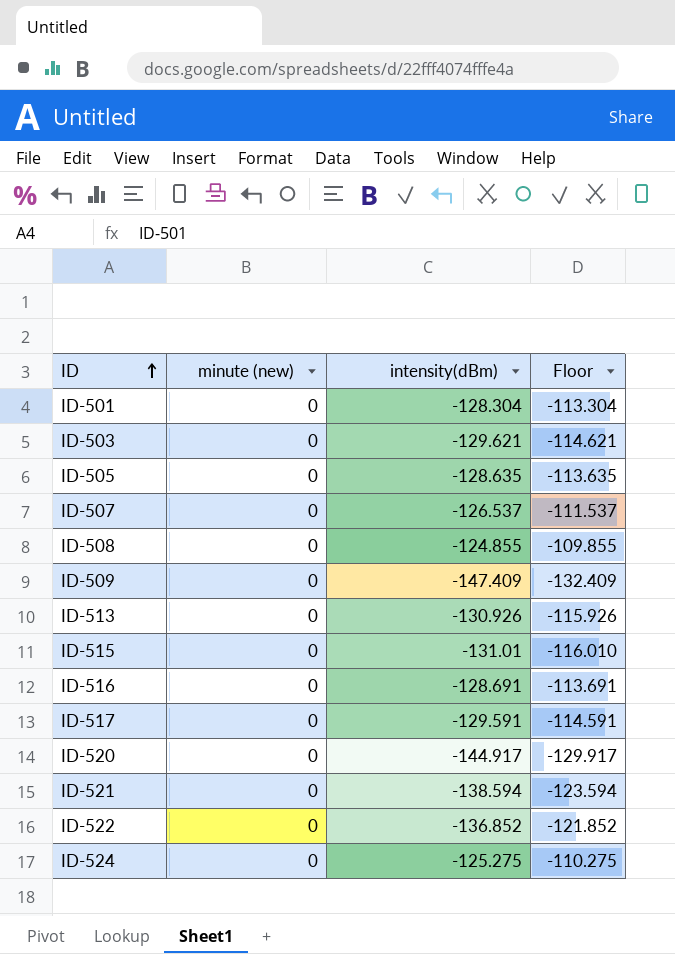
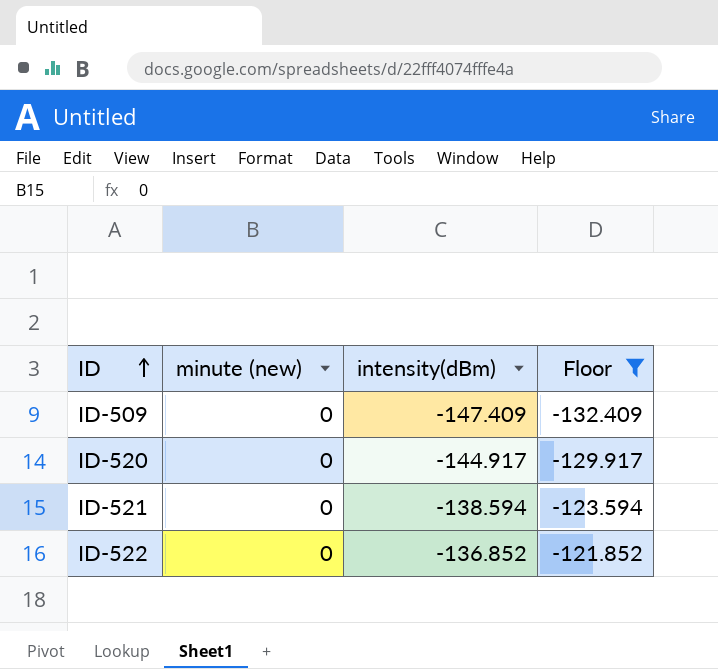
filter: none -> Floor <= -121.852

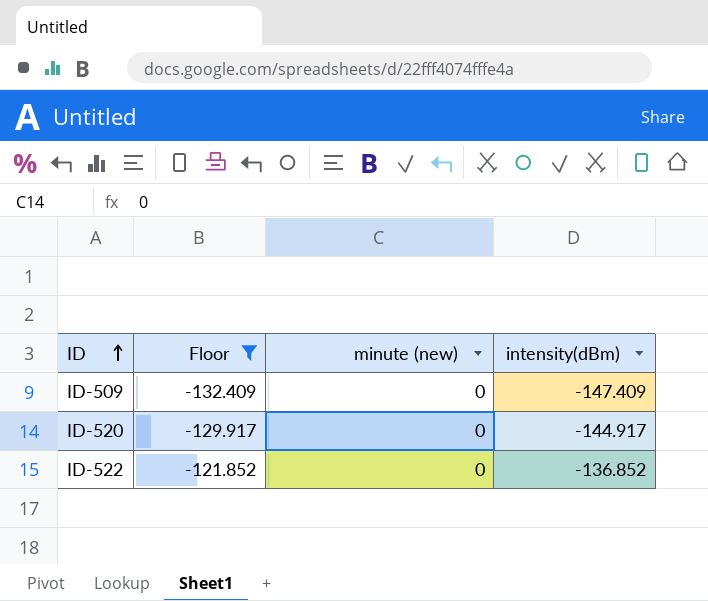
column Floor | position: 4 -> 2
row ID-521: 0 | -138.594 | -123.594 -> none

